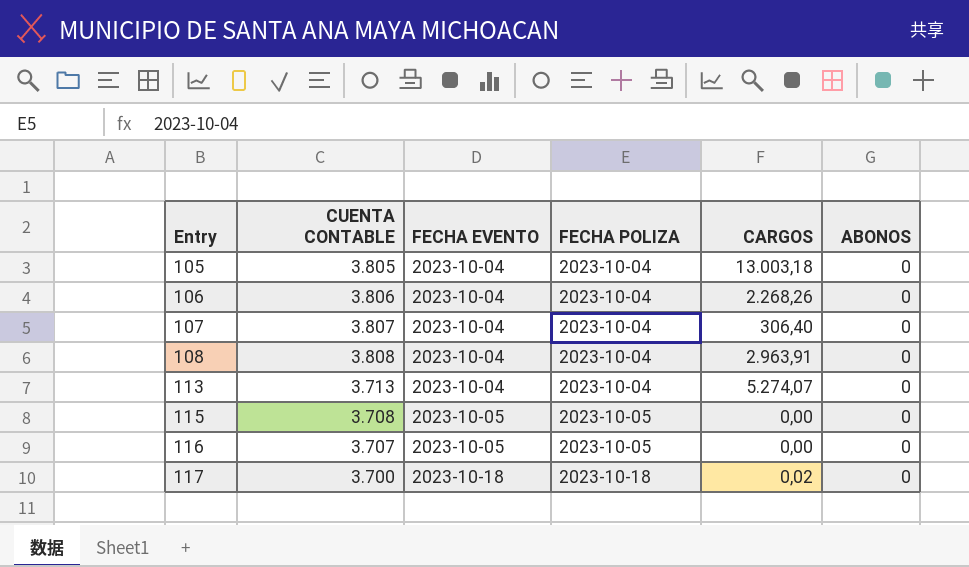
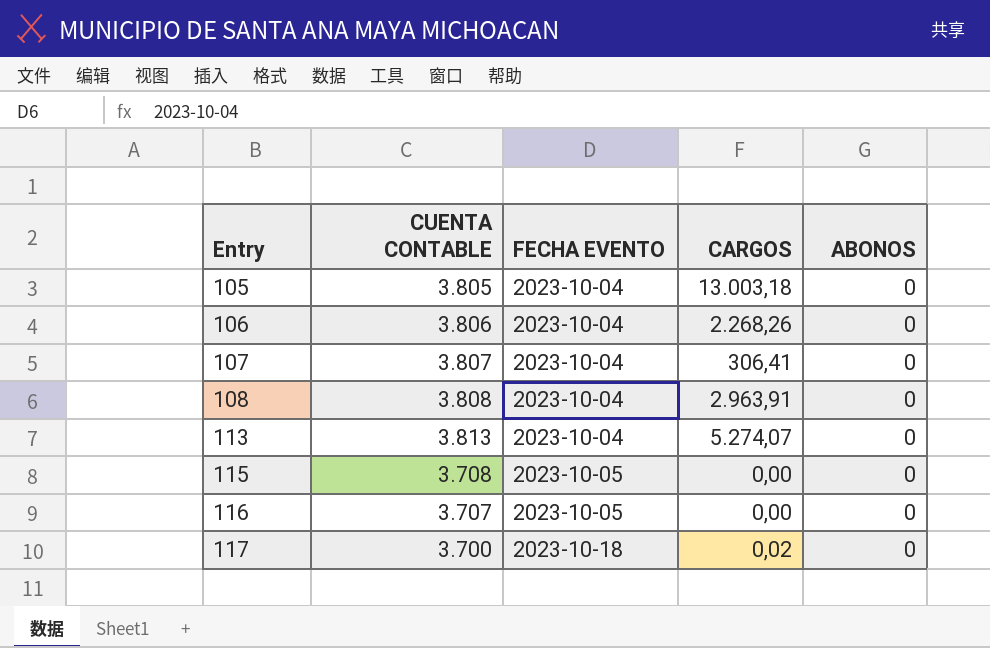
column FECHA POLIZA | position: 4 -> none
107 | CARGOS: 306,40 -> 306,41
113 | CUENTA CONTABLE: 3.713 -> 3.813

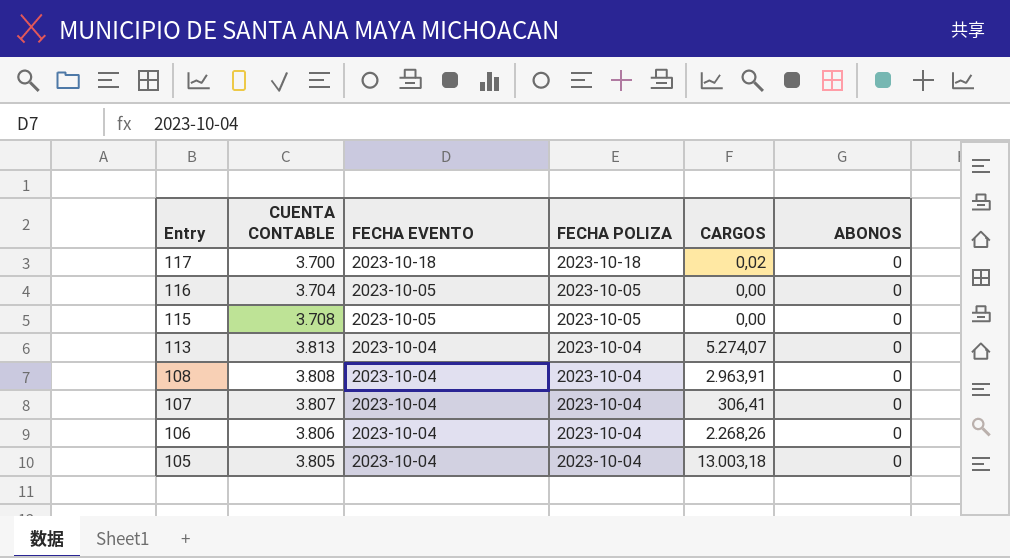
row order: Entry ascending -> Entry descending
column FECHA POLIZA | position: none -> 4
116 | CUENTA CONTABLE: 3.707 -> 3.704

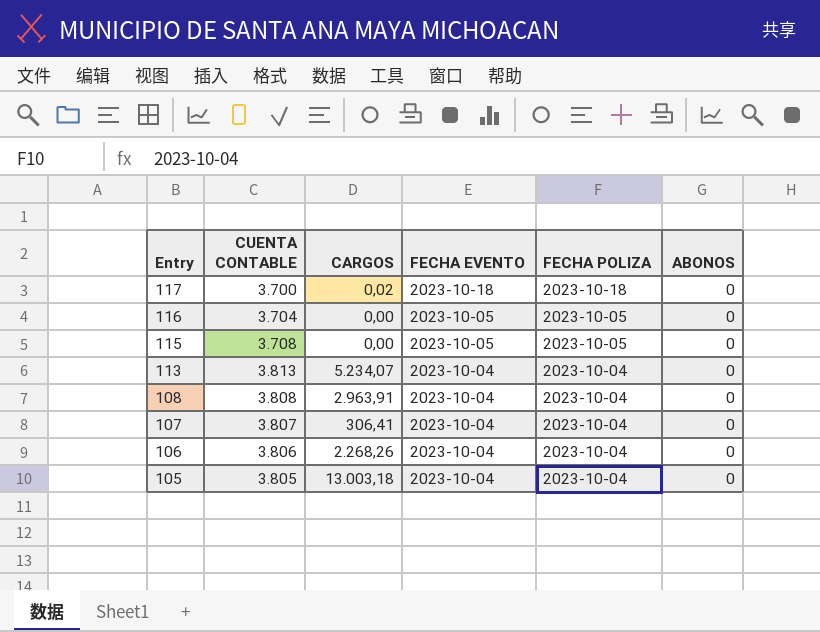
column CARGOS | position: 5 -> 3
113 | CARGOS: 5.274,07 -> 5.234,07

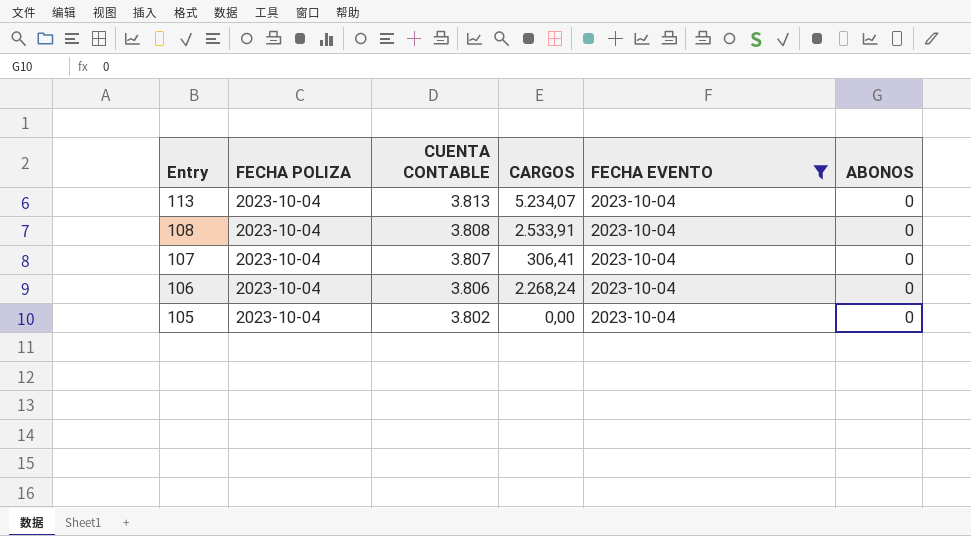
filter: none -> FECHA EVENTO = 2023-10-04
column FECHA POLIZA | position: 5 -> 2
108 | CARGOS: 2.963,91 -> 2.533,91
106 | CARGOS: 2.268,26 -> 2.268,24
105 | CUENTA CONTABLE: 3.805 -> 3.802
105 | CARGOS: 13.003,18 -> 0,00

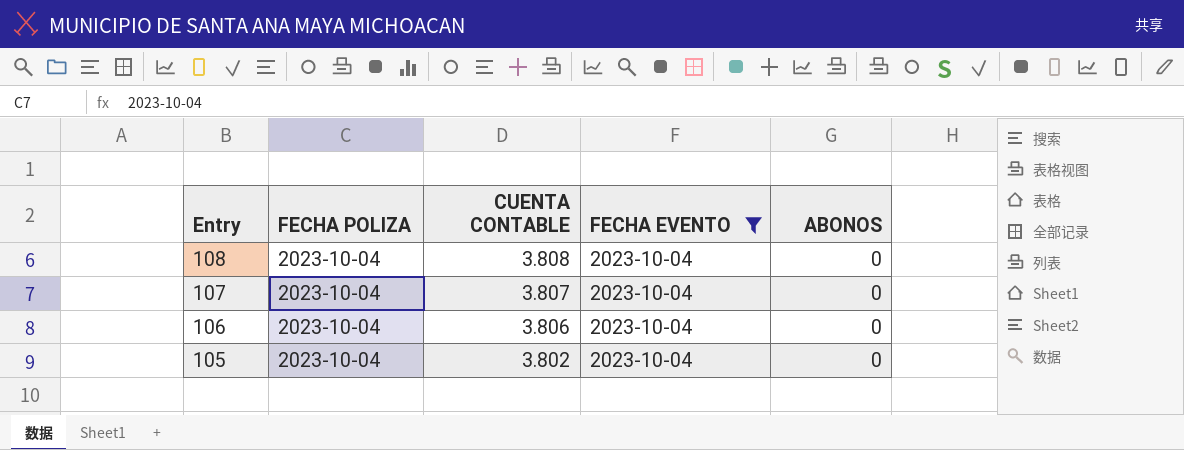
column CARGOS | position: 4 -> none
row 113: 2023-10-04 | 3.813 | 5.234,07 | 2023-10-04 | 0 -> none

